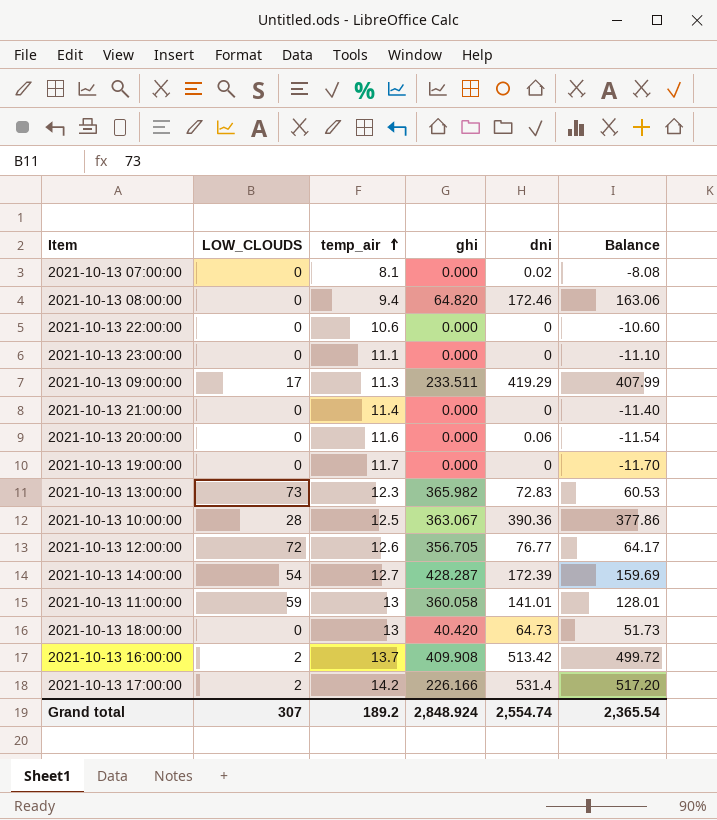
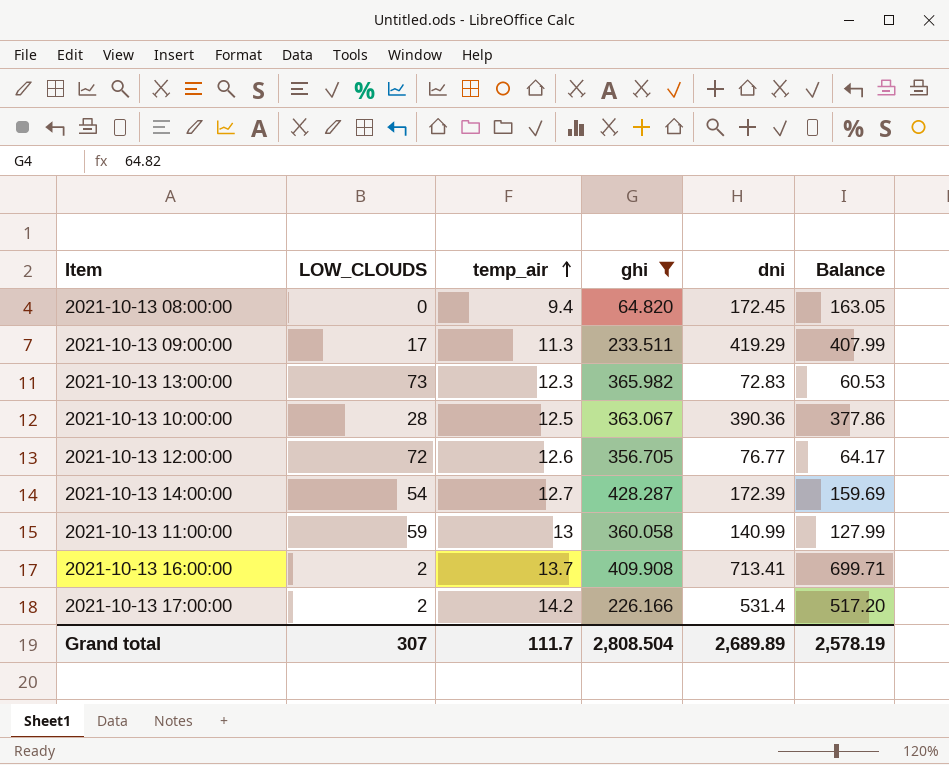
filter: none -> ghi >= 64.820
2021-10-13 08:00:00 | dni: 172.46 -> 172.45
2021-10-13 08:00:00 | Balance: 163.06 -> 163.05
2021-10-13 11:00:00 | dni: 141.01 -> 140.99
2021-10-13 11:00:00 | Balance: 128.01 -> 127.99
2021-10-13 16:00:00 | dni: 513.42 -> 713.41
2021-10-13 16:00:00 | Balance: 499.72 -> 699.71
Grand total | temp_air: 189.2 -> 111.7
Grand total | ghi: 2,848.924 -> 2,808.504
Grand total | dni: 2,554.74 -> 2,689.89
Grand total | Balance: 2,365.54 -> 2,578.19

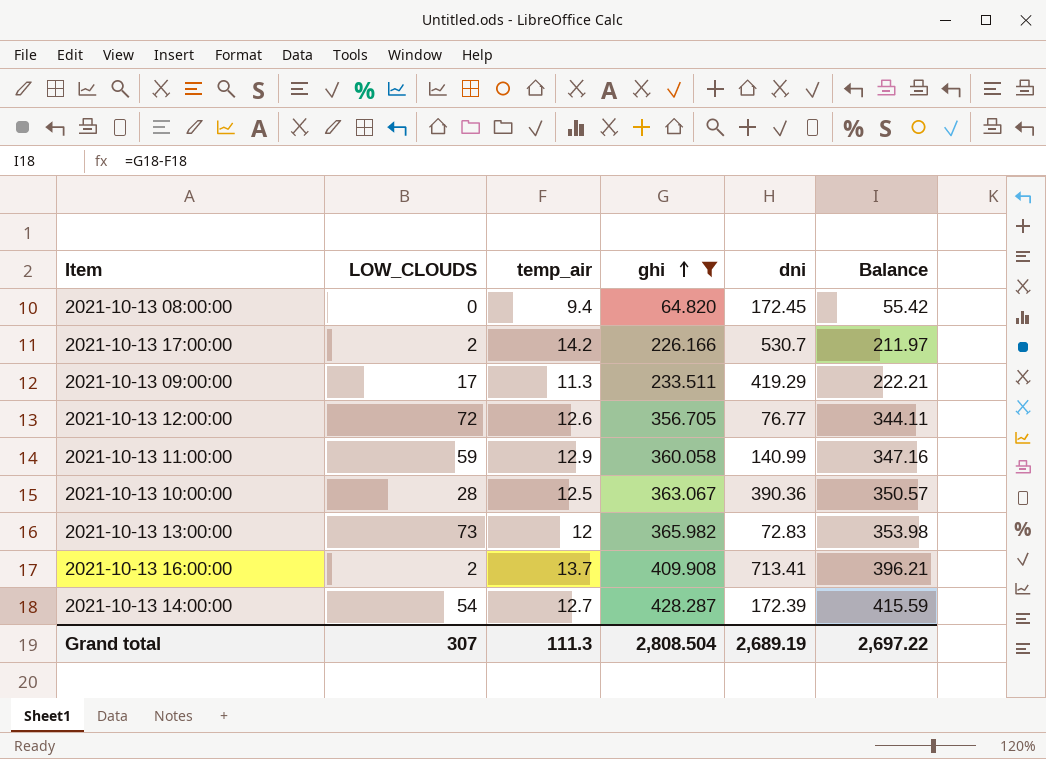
row order: temp_air ascending -> ghi ascending
column Balance | formula: [dni] - [temp_air] -> [ghi] - [temp_air]
2021-10-13 17:00:00 | dni: 531.4 -> 530.7
2021-10-13 11:00:00 | temp_air: 13 -> 12.9
2021-10-13 13:00:00 | temp_air: 12.3 -> 12
Grand total | temp_air: 111.7 -> 111.3
Grand total | dni: 2,689.89 -> 2,689.19
Grand total | Balance: 2,578.19 -> 2,697.22

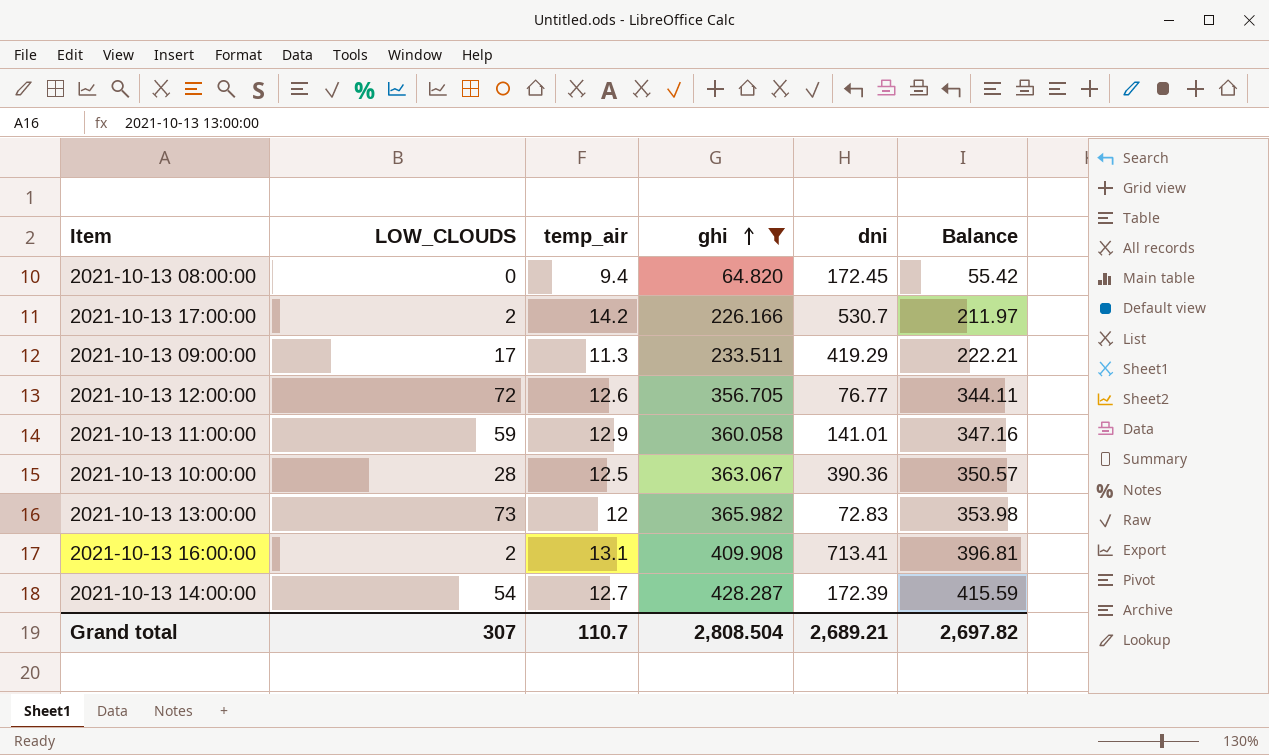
2021-10-13 11:00:00 | dni: 140.99 -> 141.01
2021-10-13 16:00:00 | temp_air: 13.7 -> 13.1
2021-10-13 16:00:00 | Balance: 396.21 -> 396.81
Grand total | temp_air: 111.3 -> 110.7
Grand total | dni: 2,689.19 -> 2,689.21
Grand total | Balance: 2,697.22 -> 2,697.82

